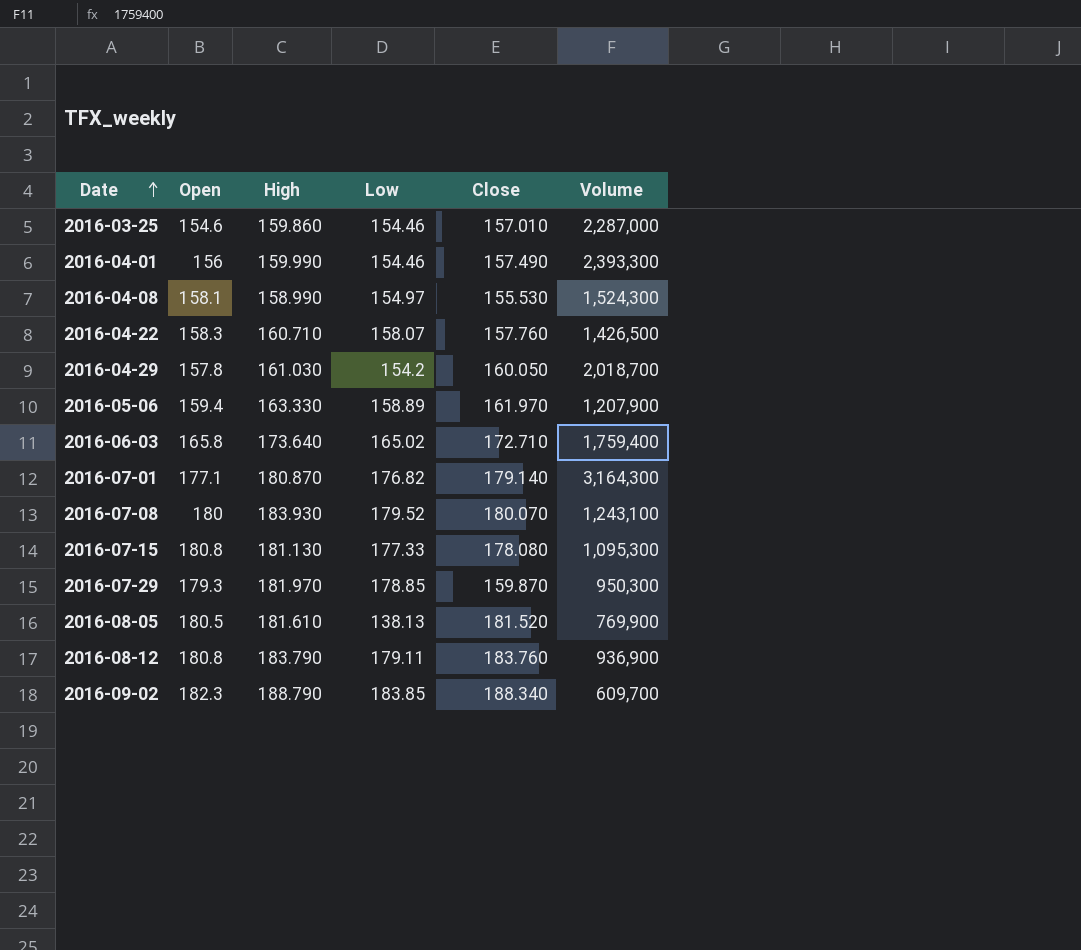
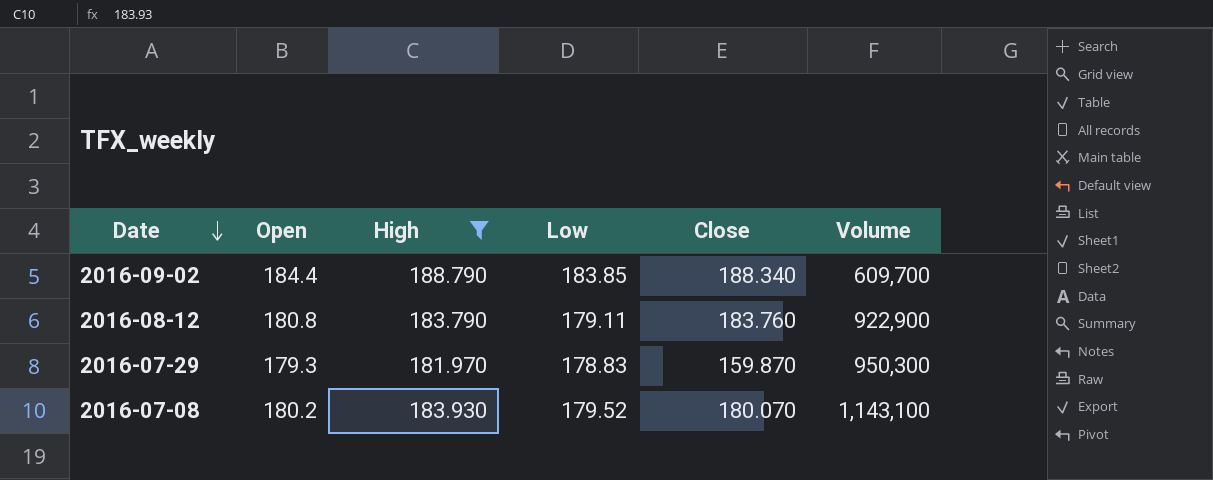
filter: none -> High >= 181.970
row order: Date ascending -> Date descending
2016-09-02 | Open: 182.3 -> 184.4
2016-08-12 | Volume: 936,900 -> 922,900
2016-07-29 | Low: 178.85 -> 178.83
2016-07-08 | Open: 180 -> 180.2
2016-07-08 | Volume: 1,243,100 -> 1,143,100

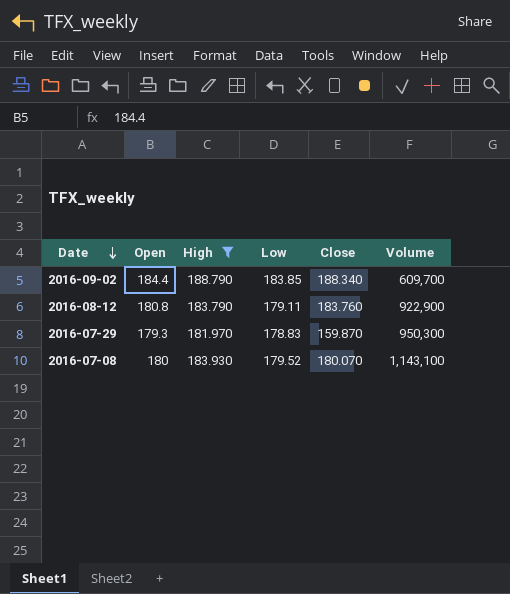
2016-07-08 | Open: 180.2 -> 180

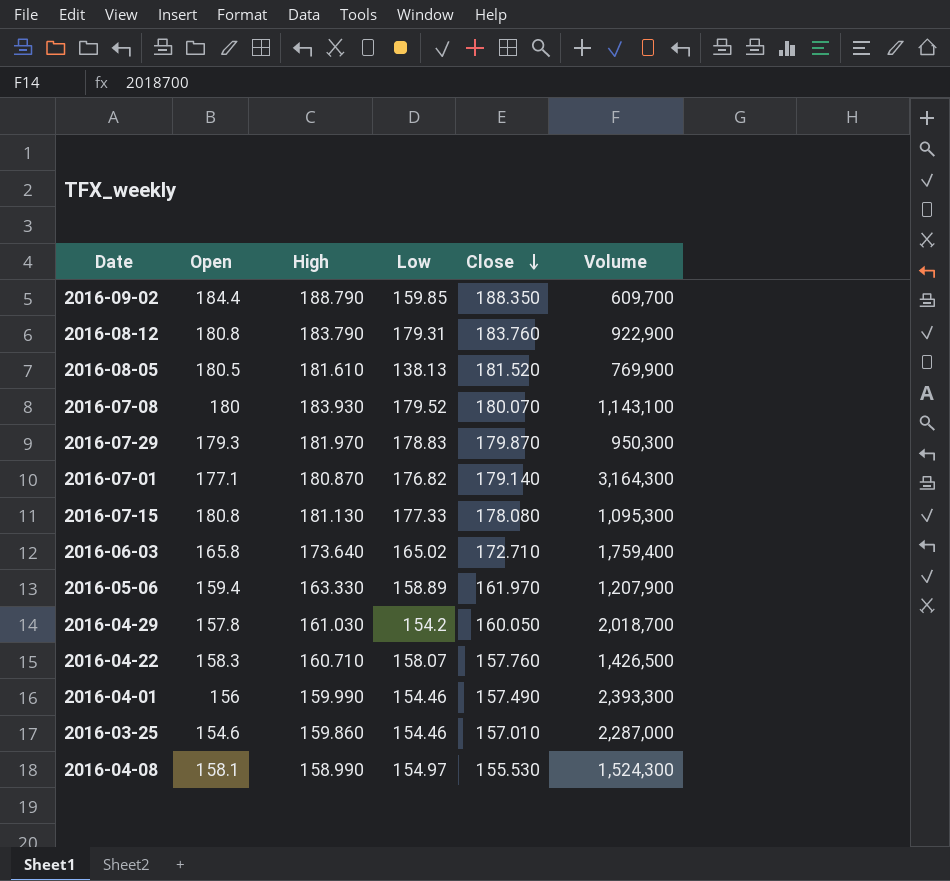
filter: High >= 181.970 -> none
row order: Date descending -> Close descending
2016-09-02 | Low: 183.85 -> 159.85
2016-09-02 | Close: 188.340 -> 188.350
2016-08-12 | Low: 179.11 -> 179.31
2016-07-29 | Close: 159.870 -> 179.870

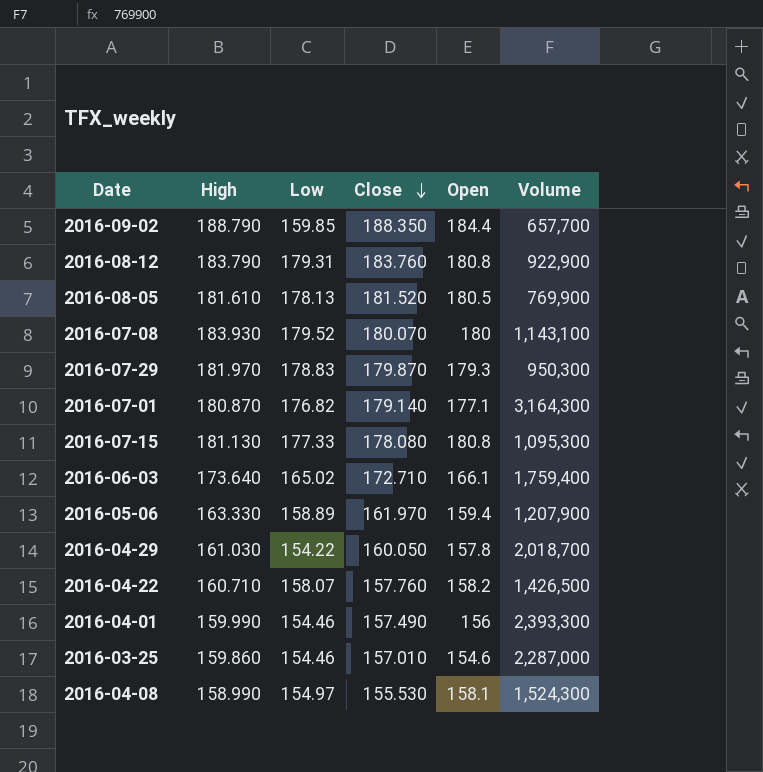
column Open | position: 2 -> 5
2016-09-02 | Volume: 609,700 -> 657,700
2016-08-05 | Low: 138.13 -> 178.13
2016-06-03 | Open: 165.8 -> 166.1
2016-04-29 | Low: 154.2 -> 154.22
2016-04-22 | Open: 158.3 -> 158.2

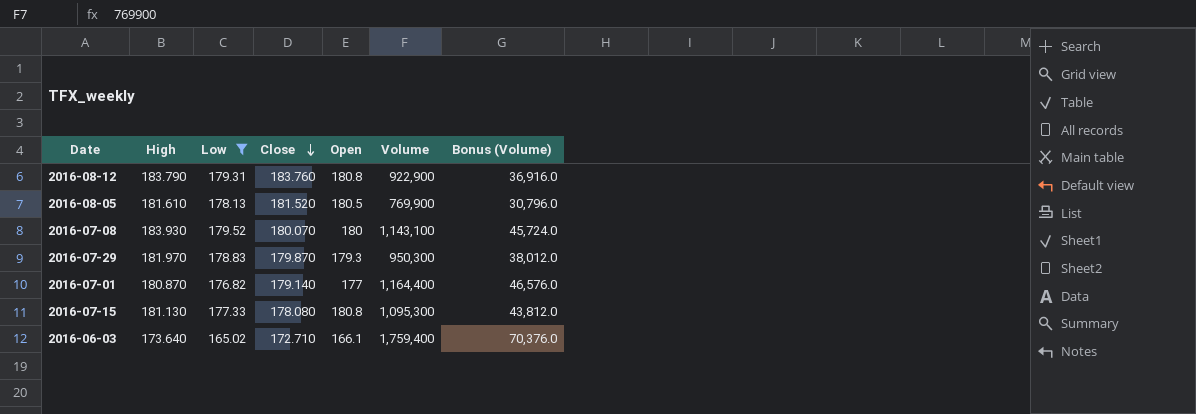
filter: none -> Low >= 165.02
column Bonus (Volume) | formula: none -> [Volume] * 0.04
2016-07-01 | Open: 177.1 -> 177
2016-07-01 | Volume: 3,164,300 -> 1,164,400

